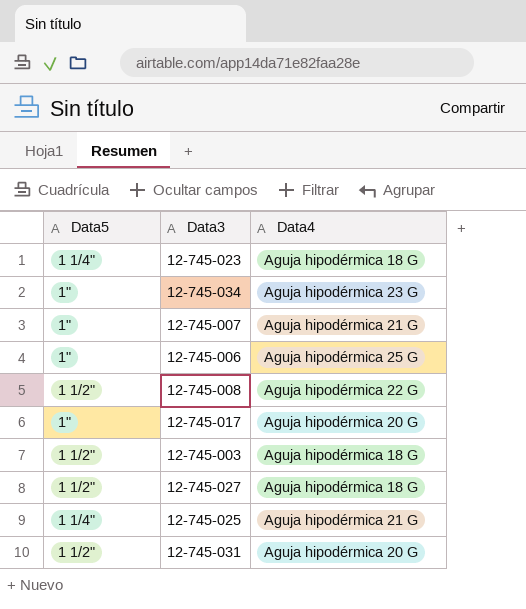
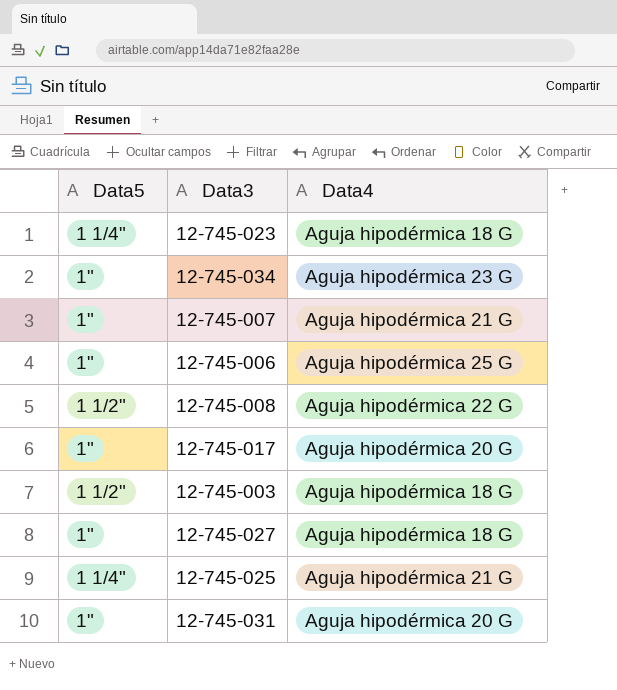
12-745-027 | Data5: 1 1/2" -> 1"
12-745-031 | Data5: 1 1/2" -> 1"

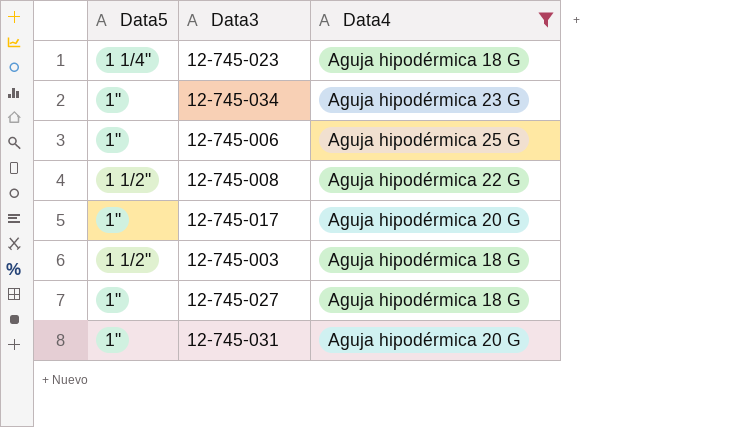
filter: none -> Data4 != Aguja hipodérmica 21 G

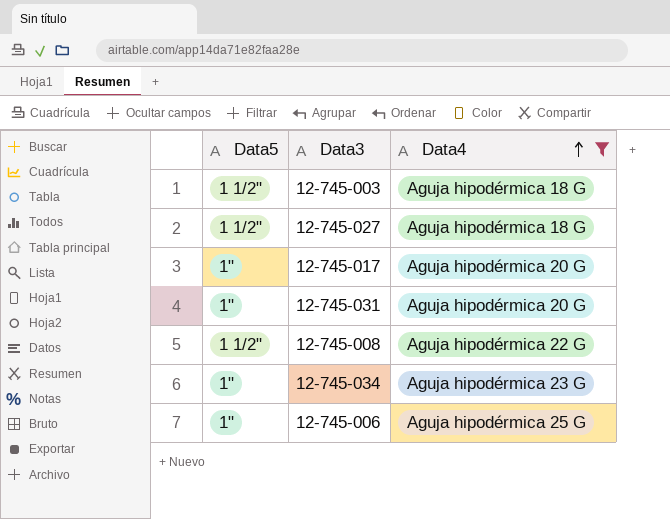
row order: none -> Data4 ascending
row 12-745-023: 1 1/4" | Aguja hipodérmica 18 G -> none
12-745-027 | Data5: 1" -> 1 1/2"

